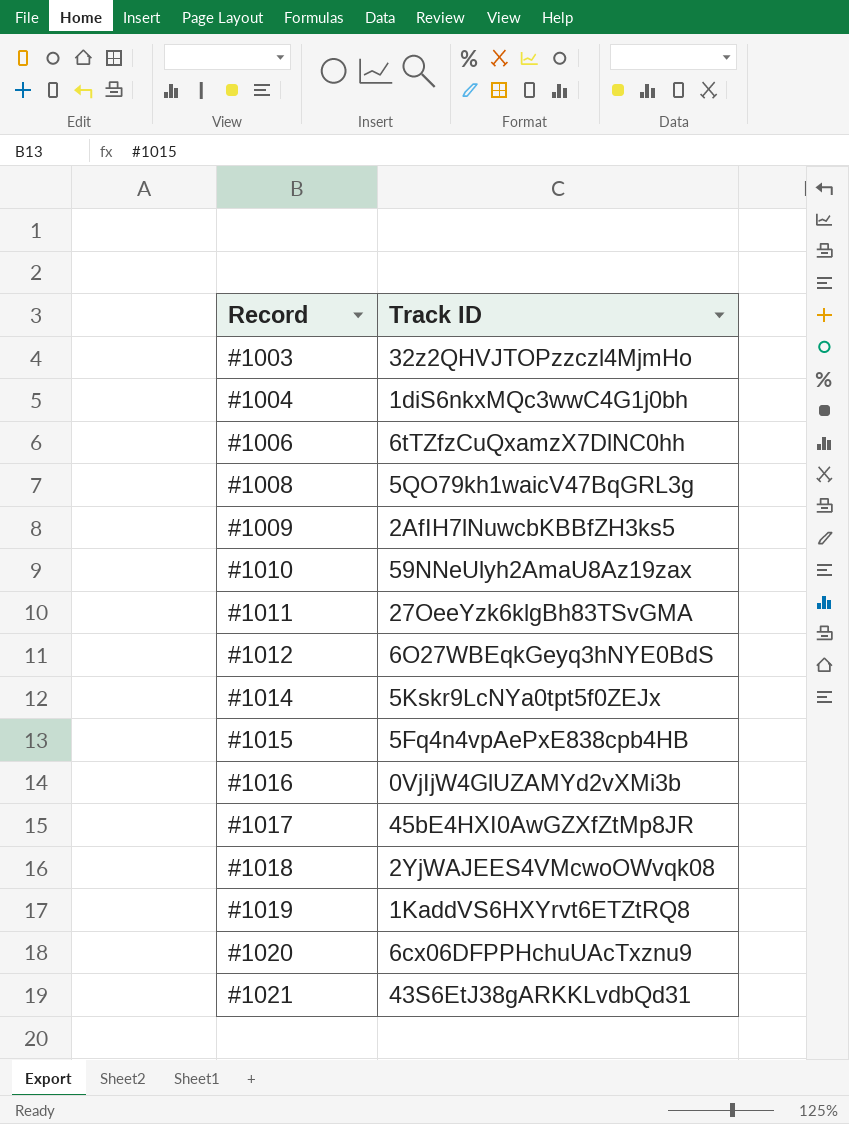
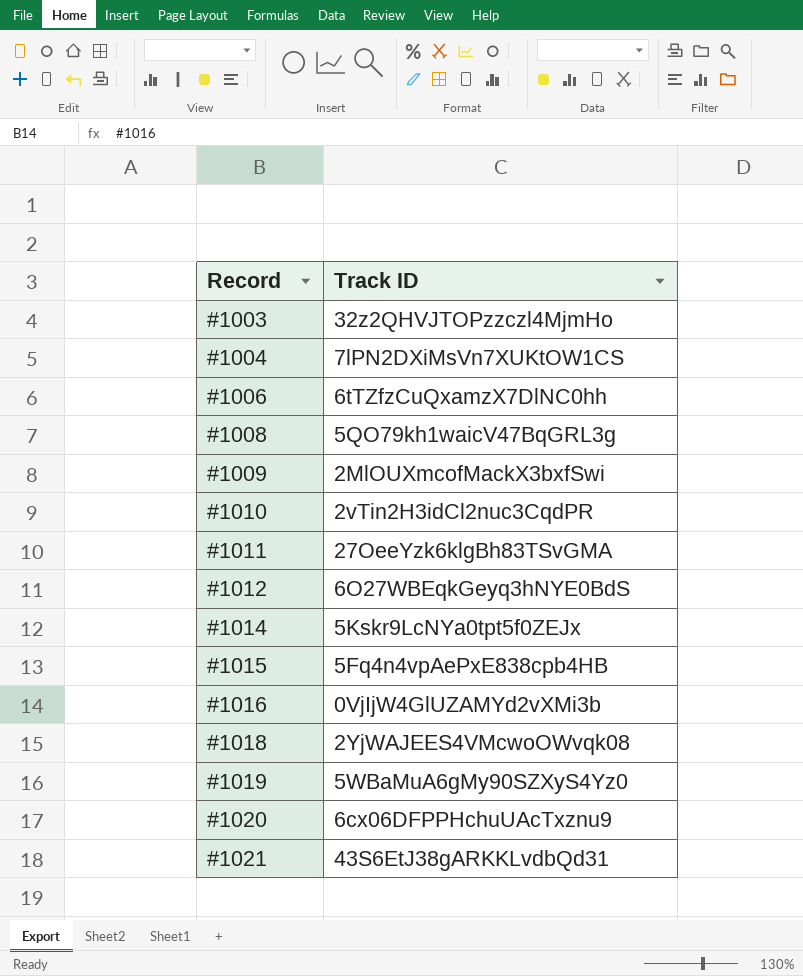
row #1017: 45bE4HXI0AwGZXfZtMp8JR -> none
#1004 | Track ID: 1diS6nkxMQc3wwC4G1j0bh -> 7lPN2DXiMsVn7XUKtOW1CS
#1009 | Track ID: 2AfIH7lNuwcbKBBfZH3ks5 -> 2MlOUXmcofMackX3bxfSwi
#1010 | Track ID: 59NNeUlyh2AmaU8Az19zax -> 2vTin2H3idCl2nuc3CqdPR
#1019 | Track ID: 1KaddVS6HXYrvt6ETZtRQ8 -> 5WBaMuA6gMy90SZXyS4Yz0

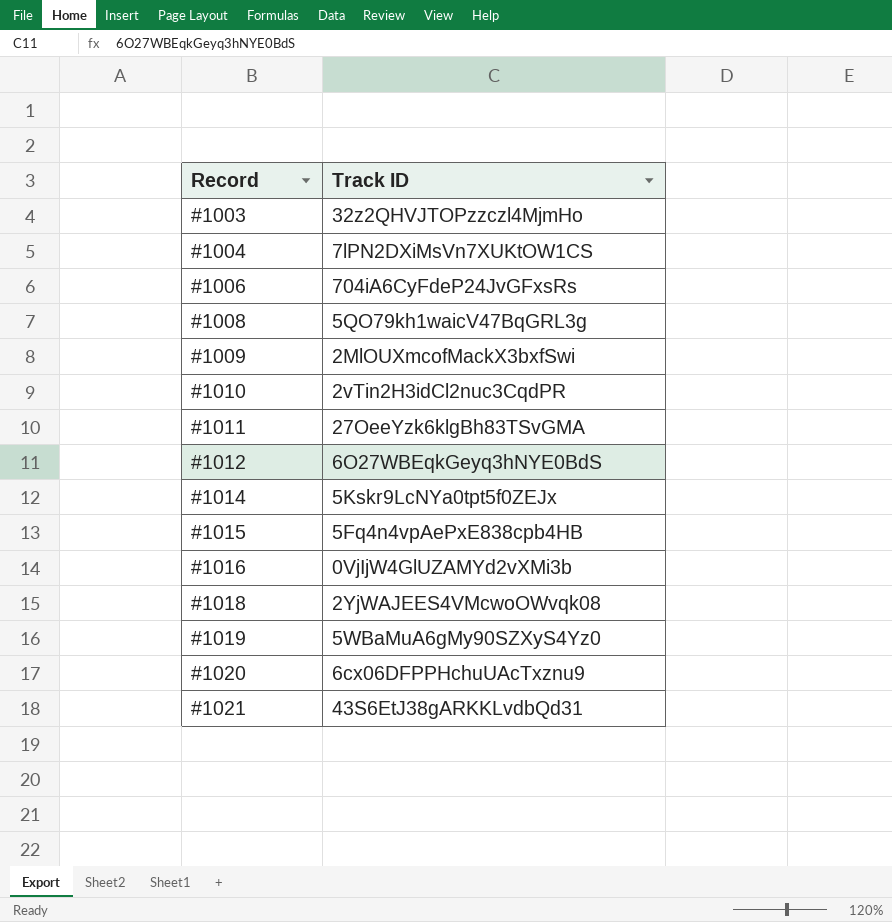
#1006 | Track ID: 6tTZfzCuQxamzX7DlNC0hh -> 704iA6CyFdeP24JvGFxsRs

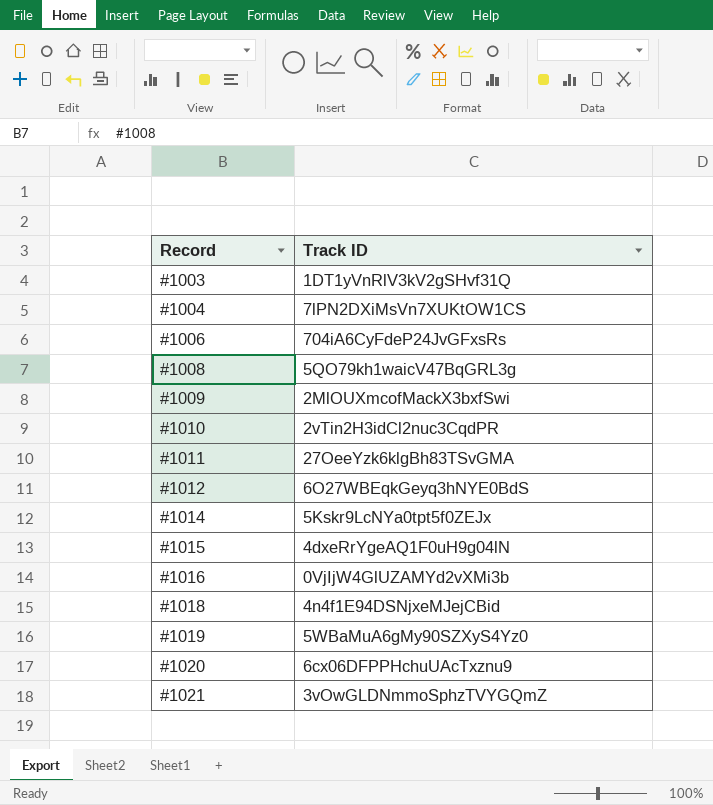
#1003 | Track ID: 32z2QHVJTOPzzczl4MjmHo -> 1DT1yVnRlV3kV2gSHvf31Q
#1015 | Track ID: 5Fq4n4vpAePxE838cpb4HB -> 4dxeRrYgeAQ1F0uH9g04lN
#1018 | Track ID: 2YjWAJEES4VMcwoOWvqk08 -> 4n4f1E94DSNjxeMJejCBid
#1021 | Track ID: 43S6EtJ38gARKKLvdbQd31 -> 3vOwGLDNmmoSphzTVYGQmZ

